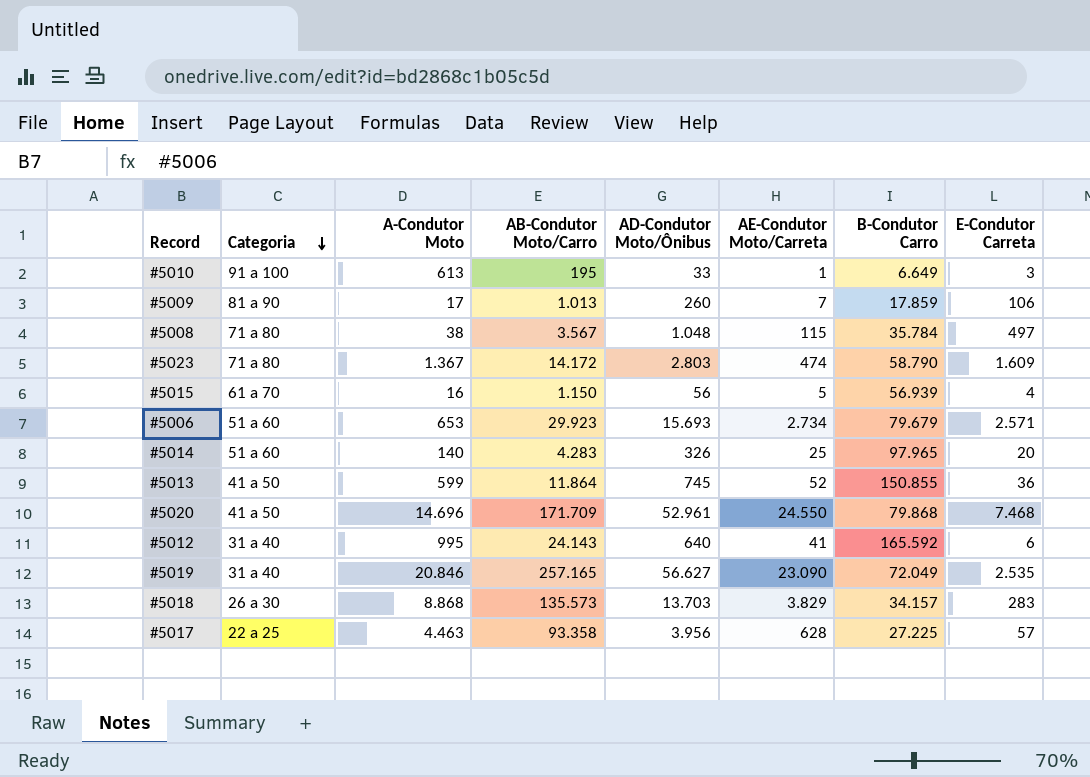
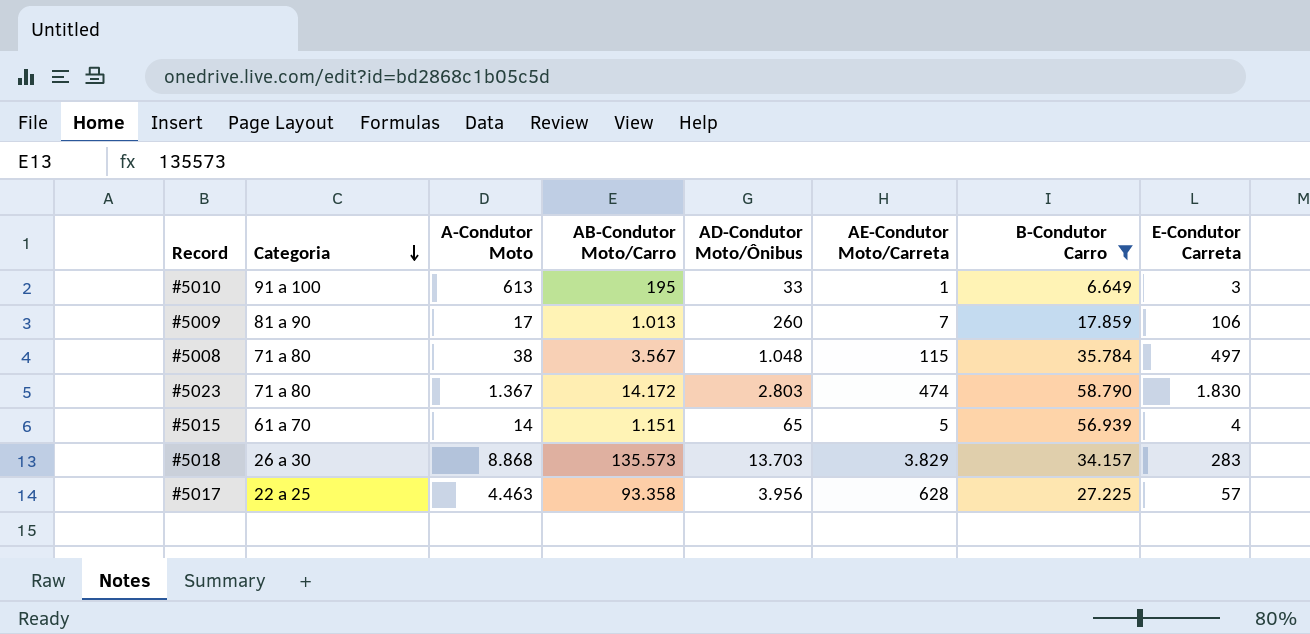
filter: none -> B-Condutor Carro <= 58.790
#5023 | E-Condutor Carreta: 1.609 -> 1.830
#5015 | A-Condutor Moto: 16 -> 14
#5015 | AB-Condutor Moto/Carro: 1.150 -> 1.151
#5015 | AD-Condutor Moto/Ônibus: 56 -> 65

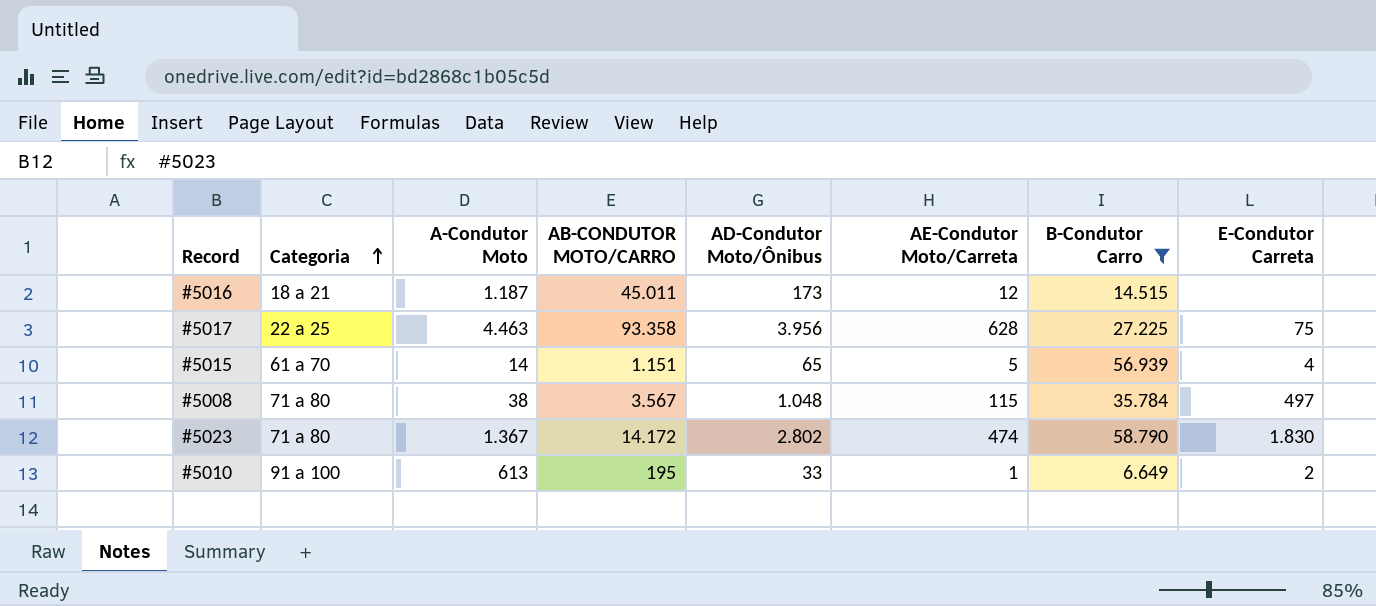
row order: Categoria descending -> Categoria ascending
column name: AB-Condutor Moto/Carro -> AB-CONDUTOR MOTO/CARRO
row #5009: 81 a 90 | 17 | 1.013 | 260 | 7 | 17.859 | 106 -> none
row #5018: 26 a 30 | 8.868 | 135.573 | 13.703 | 3.829 | 34.157 | 283 -> none
row #5016: none -> 18 a 21 | 1.187 | 45.011 | 173 | 12 | 14.515 | none
#5017 | E-Condutor Carreta: 57 -> 75
#5023 | AD-Condutor Moto/Ônibus: 2.803 -> 2.802
#5010 | E-Condutor Carreta: 3 -> 2

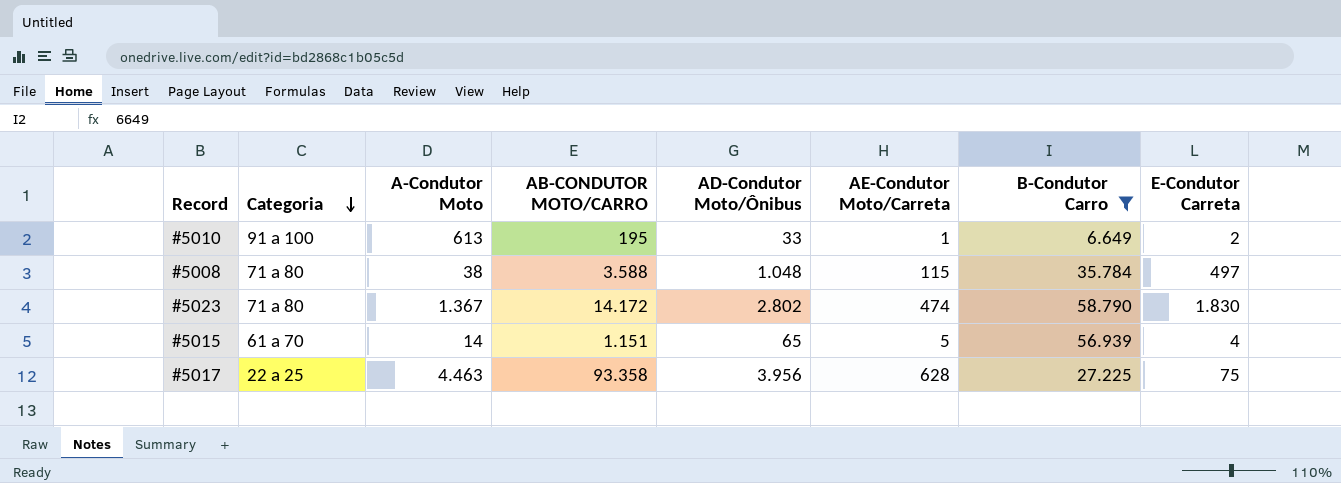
row order: Categoria ascending -> Categoria descending
row #5016: 18 a 21 | 1.187 | 45.011 | 173 | 12 | 14.515 | none -> none
#5008 | AB-CONDUTOR MOTO/CARRO: 3.567 -> 3.588

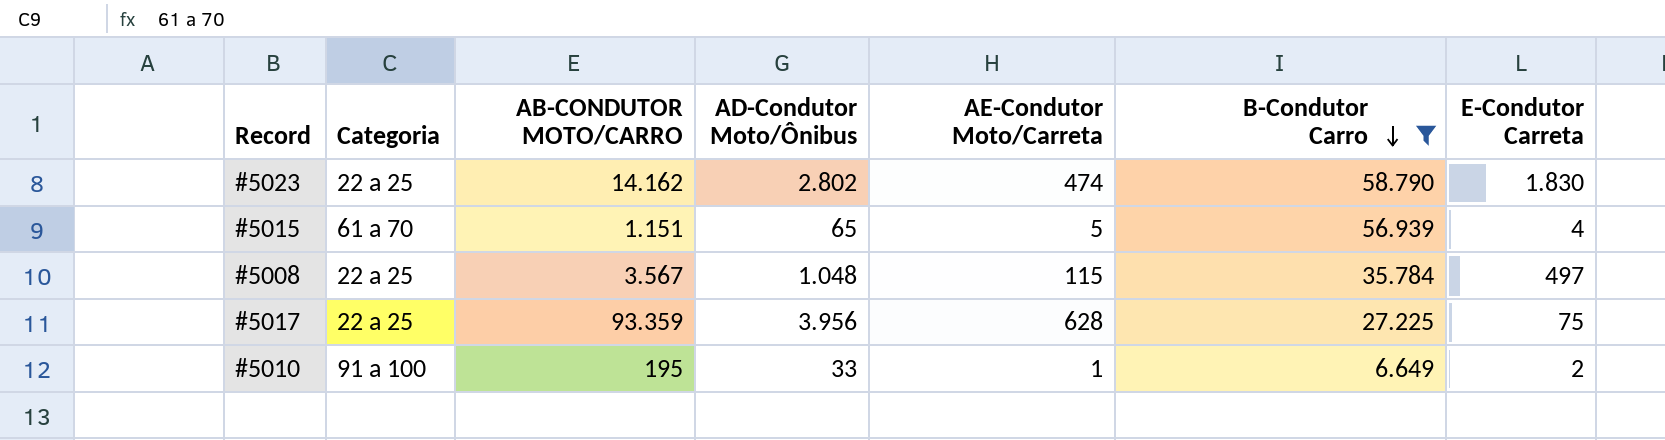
row order: Categoria descending -> B-Condutor Carro descending
column A-Condutor Moto | position: 3 -> none
#5023 | Categoria: 71 a 80 -> 22 a 25
#5023 | AB-CONDUTOR MOTO/CARRO: 14.172 -> 14.162
#5008 | Categoria: 71 a 80 -> 22 a 25
#5008 | AB-CONDUTOR MOTO/CARRO: 3.588 -> 3.567
#5017 | AB-CONDUTOR MOTO/CARRO: 93.358 -> 93.359

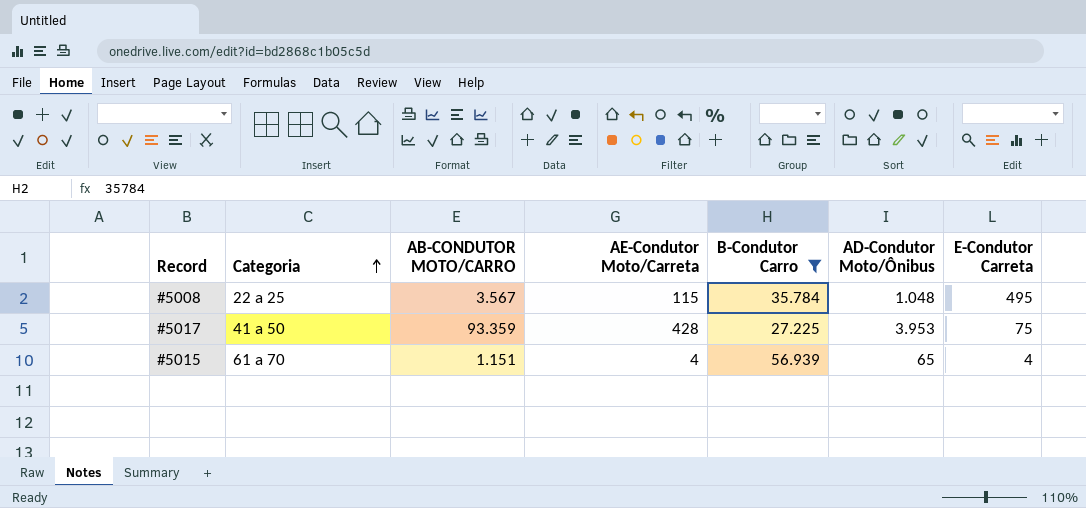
row order: B-Condutor Carro descending -> Categoria ascending
column AD-Condutor Moto/Ônibus | position: 4 -> 6
row #5023: 22 a 25 | 14.162 | 2.802 | 474 | 58.790 | 1.830 -> none
row #5010: 91 a 100 | 195 | 33 | 1 | 6.649 | 2 -> none
#5008 | E-Condutor Carreta: 497 -> 495
#5017 | Categoria: 22 a 25 -> 41 a 50
#5017 | AE-Condutor Moto/Carreta: 628 -> 428
#5017 | AD-Condutor Moto/Ônibus: 3.956 -> 3.953
#5015 | AE-Condutor Moto/Carreta: 5 -> 4

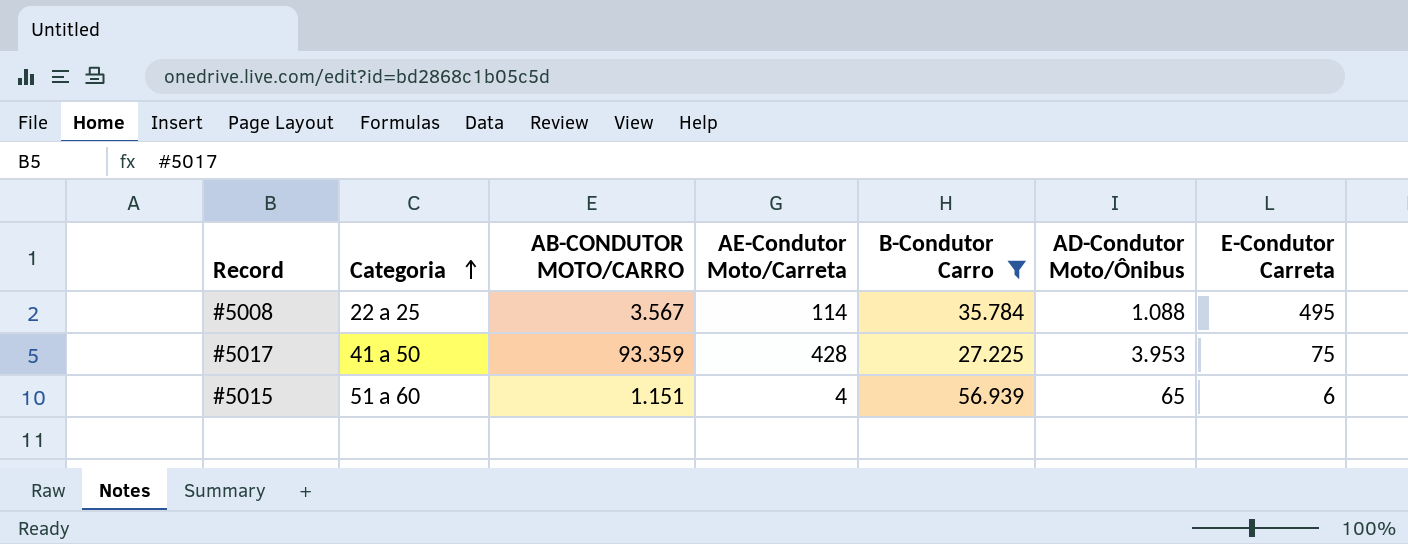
#5008 | AE-Condutor Moto/Carreta: 115 -> 114
#5008 | AD-Condutor Moto/Ônibus: 1.048 -> 1.088
#5015 | Categoria: 61 a 70 -> 51 a 60
#5015 | E-Condutor Carreta: 4 -> 6

